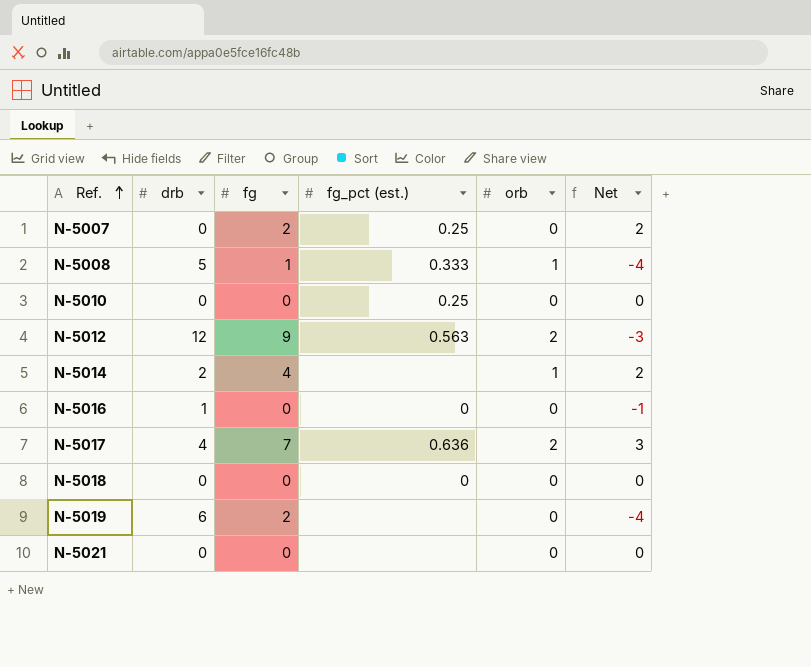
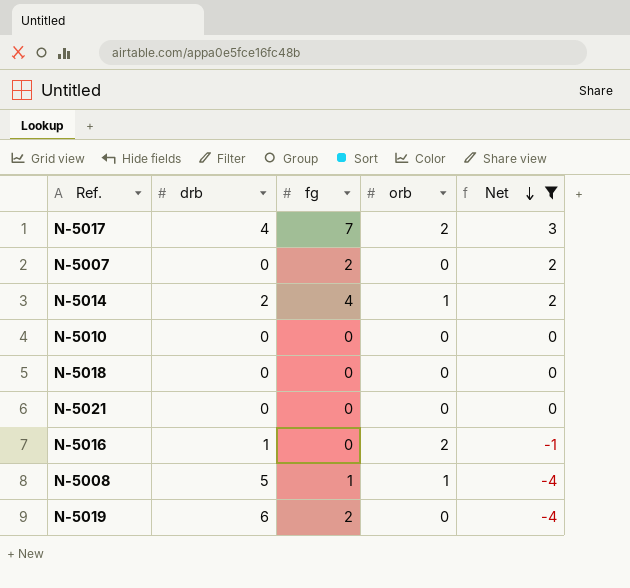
filter: none -> Net != -3
row order: Ref. ascending -> Net descending
column fg_pct (est.) | position: 4 -> none
N-5016 | orb: 0 -> 2

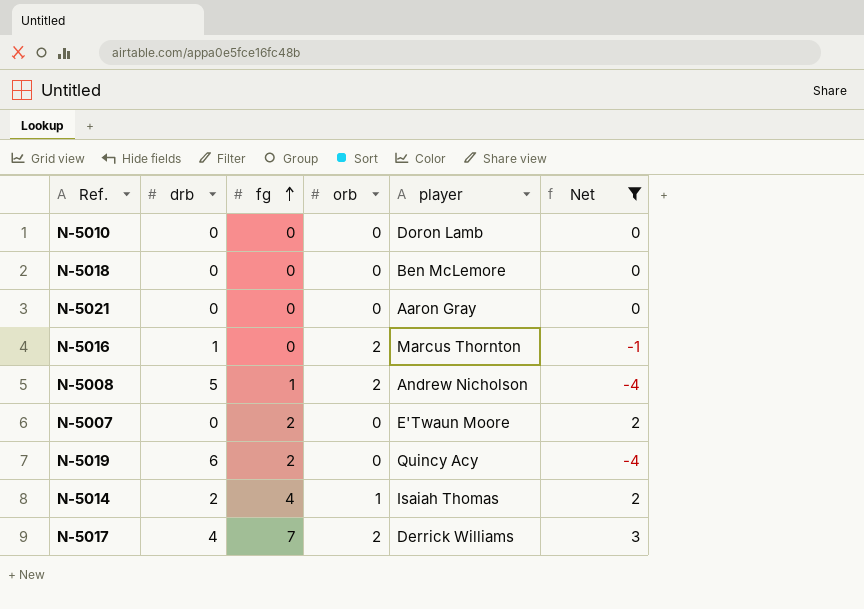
row order: Net descending -> fg ascending
column player | position: none -> 5
N-5008 | orb: 1 -> 2

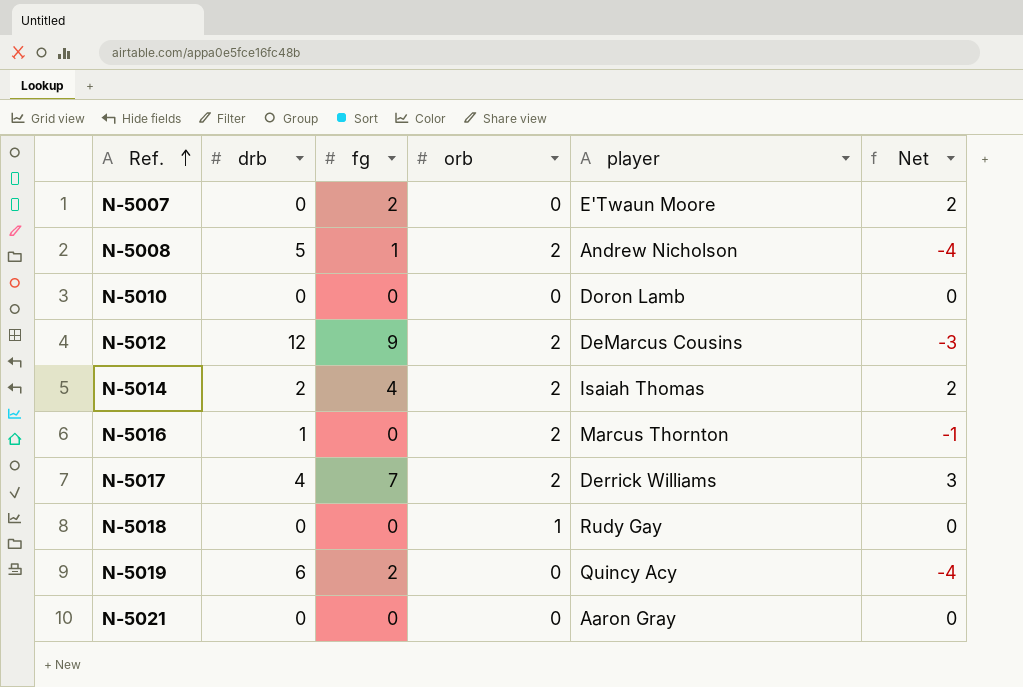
filter: Net != -3 -> none
row order: fg ascending -> Ref. ascending
N-5014 | orb: 1 -> 2
N-5018 | orb: 0 -> 1
N-5018 | player: Ben McLemore -> Rudy Gay

